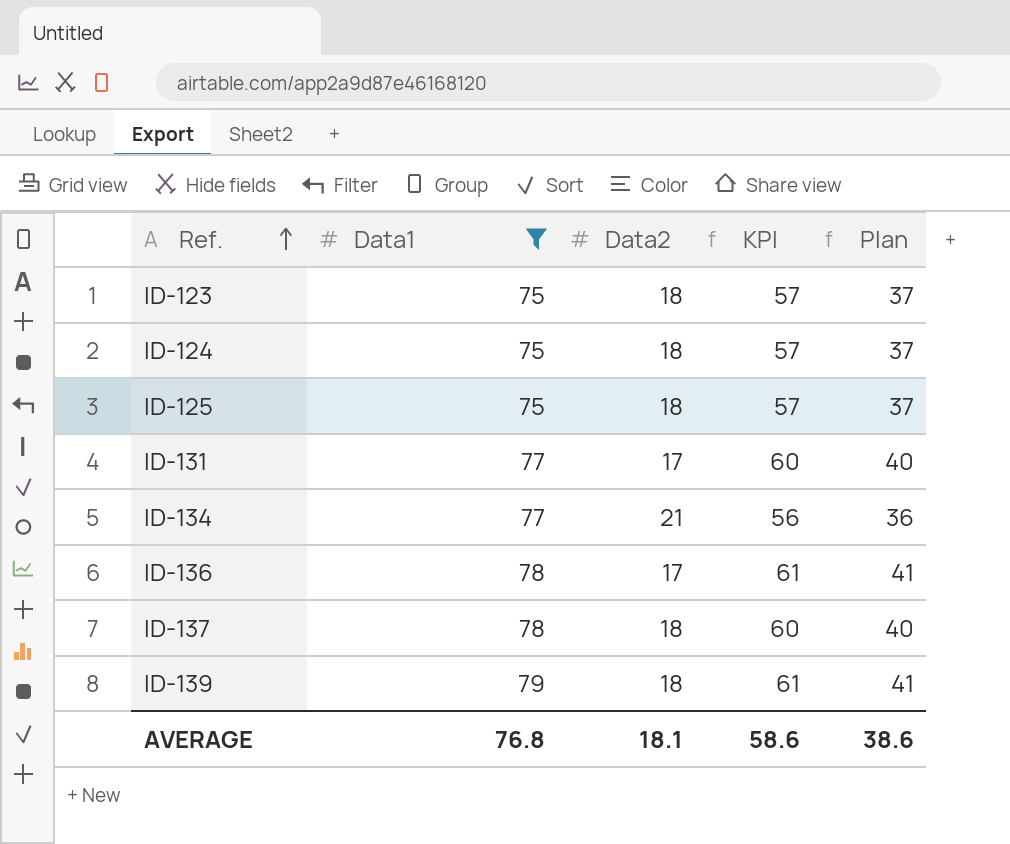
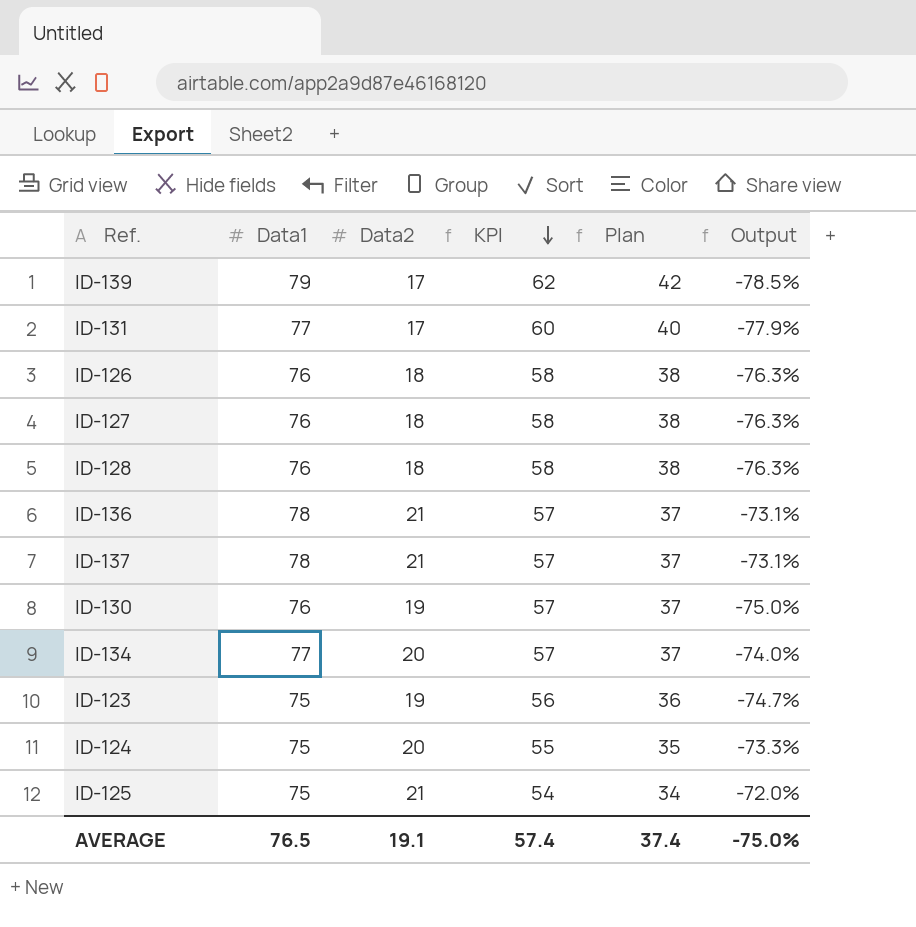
filter: Data1 != 76 -> none
row order: Ref. ascending -> KPI descending
column Output | formula: none -> ([Data2] - [Data1]) / [Data1]
ID-139 | Data2: 18 -> 17
ID-139 | KPI: 61 -> 62
ID-139 | Plan: 41 -> 42
ID-136 | Data2: 17 -> 21
ID-136 | KPI: 61 -> 57
ID-136 | Plan: 41 -> 37
ID-137 | Data2: 18 -> 21
ID-137 | KPI: 60 -> 57
ID-137 | Plan: 40 -> 37
ID-134 | Data2: 21 -> 20
ID-134 | KPI: 56 -> 57
ID-134 | Plan: 36 -> 37
ID-123 | Data2: 18 -> 19
ID-123 | KPI: 57 -> 56
ID-123 | Plan: 37 -> 36
ID-124 | Data2: 18 -> 20
ID-124 | KPI: 57 -> 55
ID-124 | Plan: 37 -> 35
ID-125 | Data2: 18 -> 21
ID-125 | KPI: 57 -> 54
ID-125 | Plan: 37 -> 34
AVERAGE | Data1: 76.8 -> 76.5
AVERAGE | Data2: 18.1 -> 19.1
AVERAGE | KPI: 58.6 -> 57.4
AVERAGE | Plan: 38.6 -> 37.4

